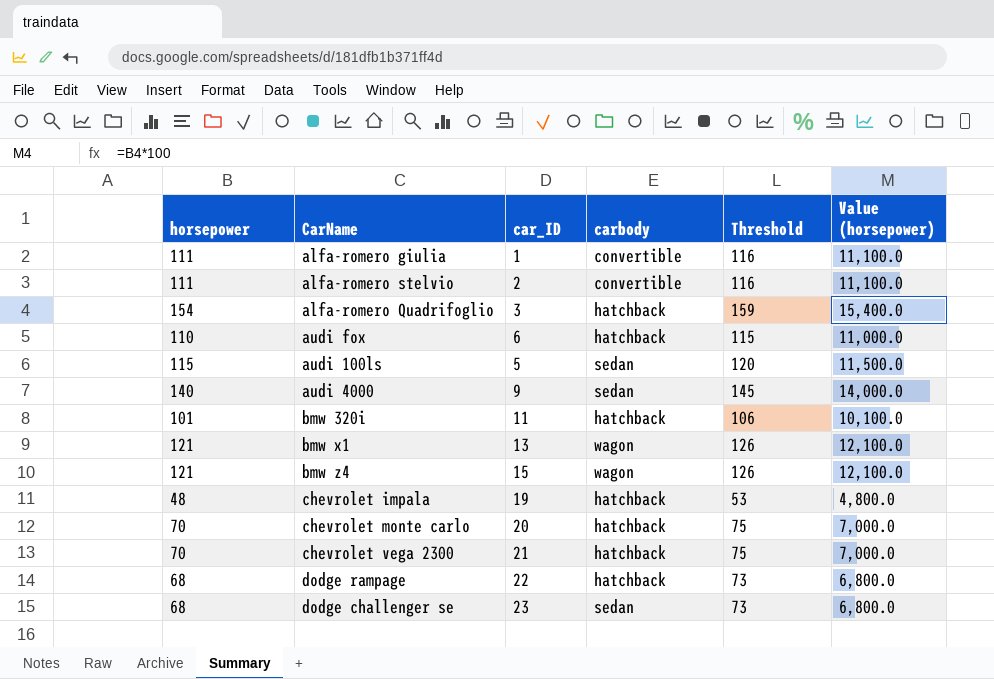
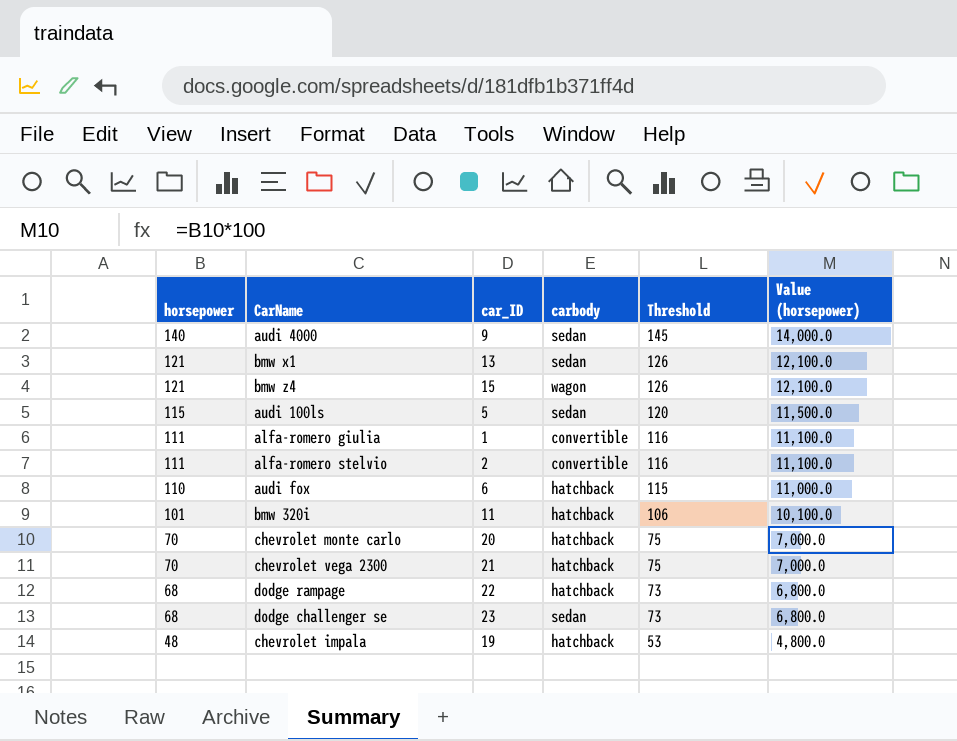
row order: none -> horsepower descending
row alfa-romero Quadrifoglio: 154 | 3 | hatchback | 159 | 15,400.0 -> none
bmw x1 | carbody: wagon -> sedan

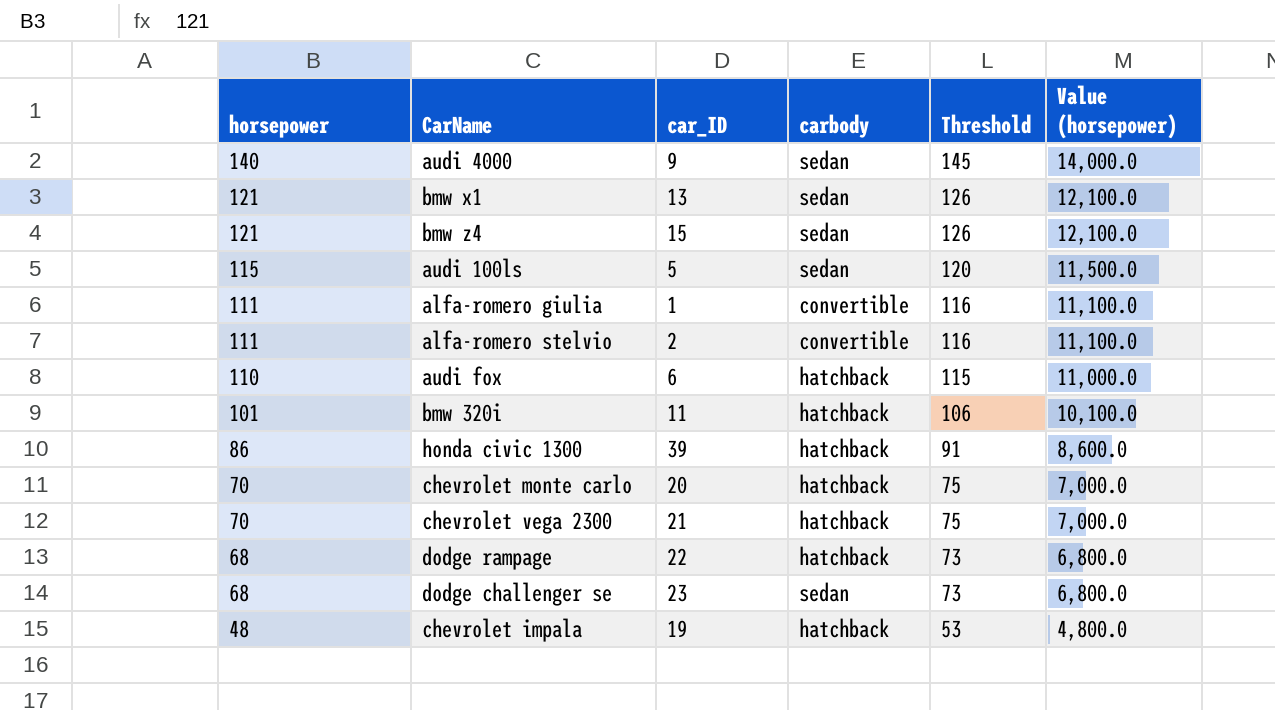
bmw z4 | carbody: wagon -> sedan
row honda civic 1300: none -> 86 | 39 | hatchback | 91 | 8,600.0

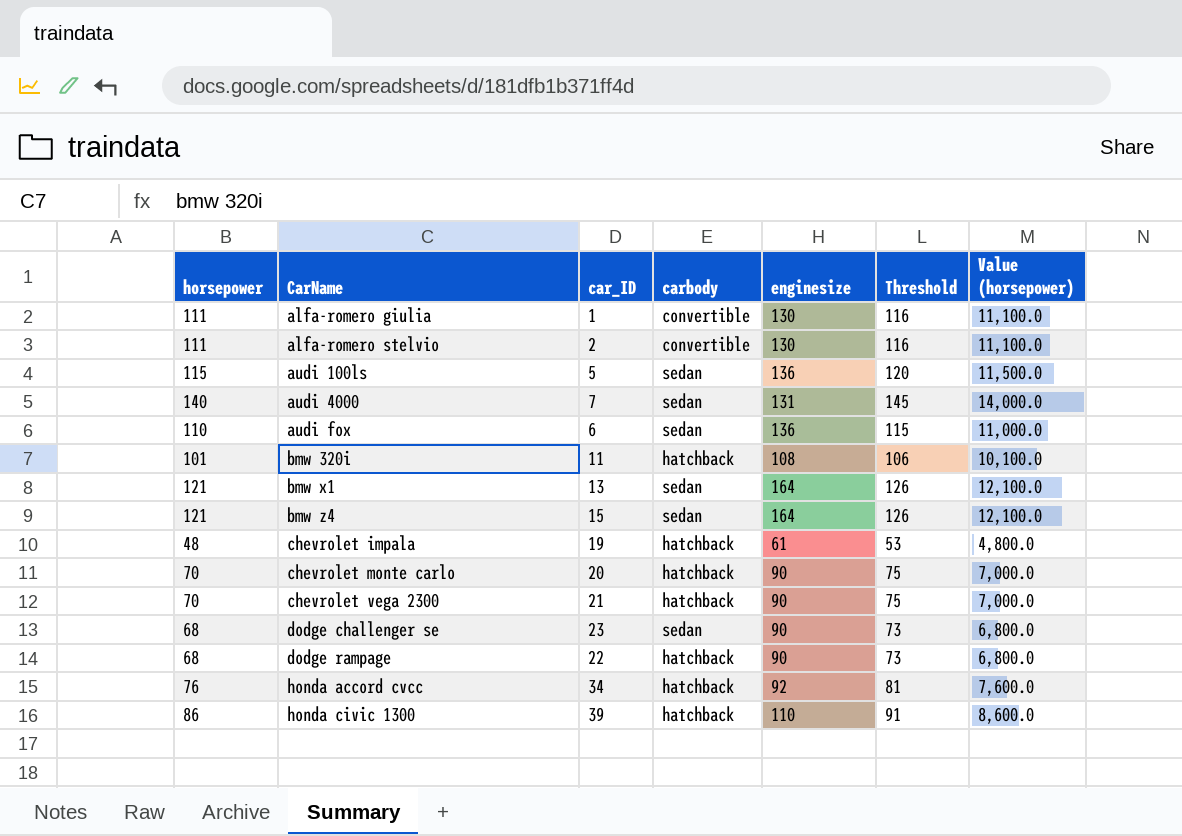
row order: horsepower descending -> CarName ascending
column enginesize | position: none -> 5
audi 4000 | car_ID: 9 -> 7
audi fox | carbody: hatchback -> sedan
row honda accord cvcc: none -> 76 | 34 | hatchback | 92 | 81 | 7,600.0

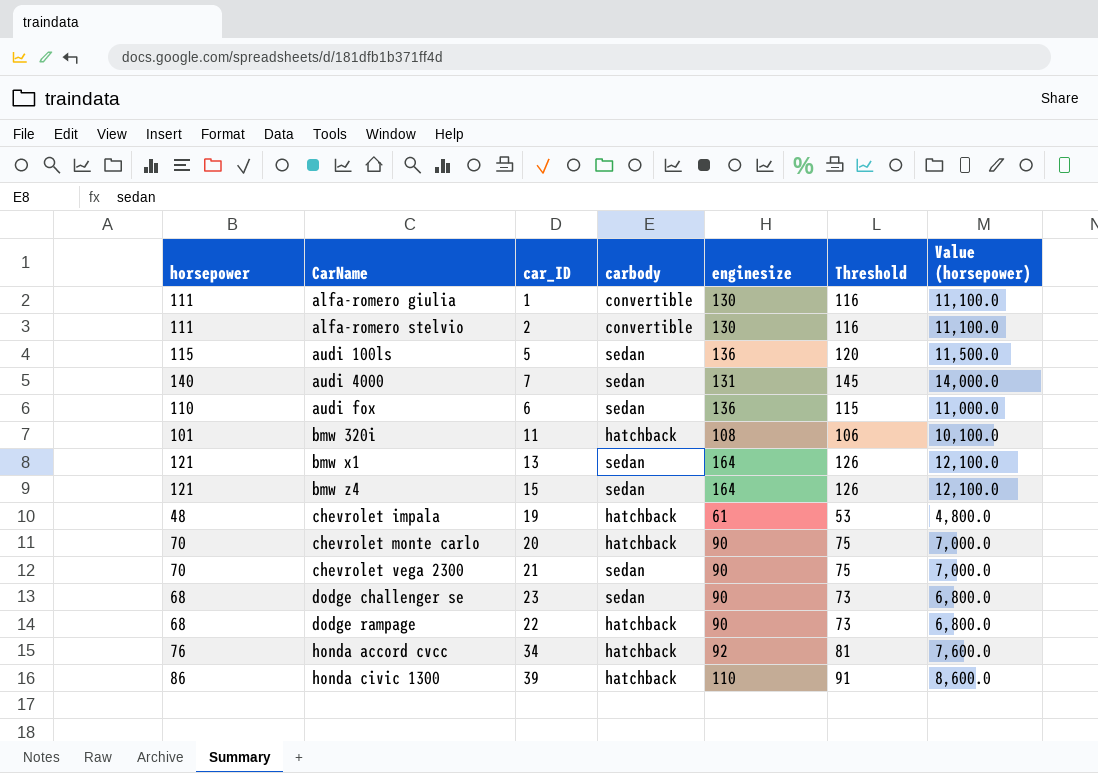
chevrolet vega 2300 | carbody: hatchback -> sedan

